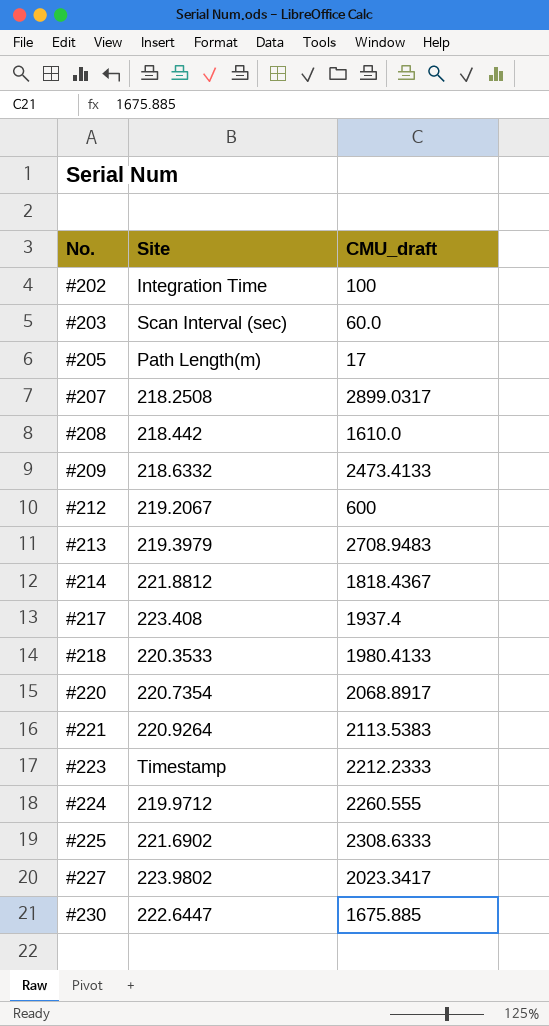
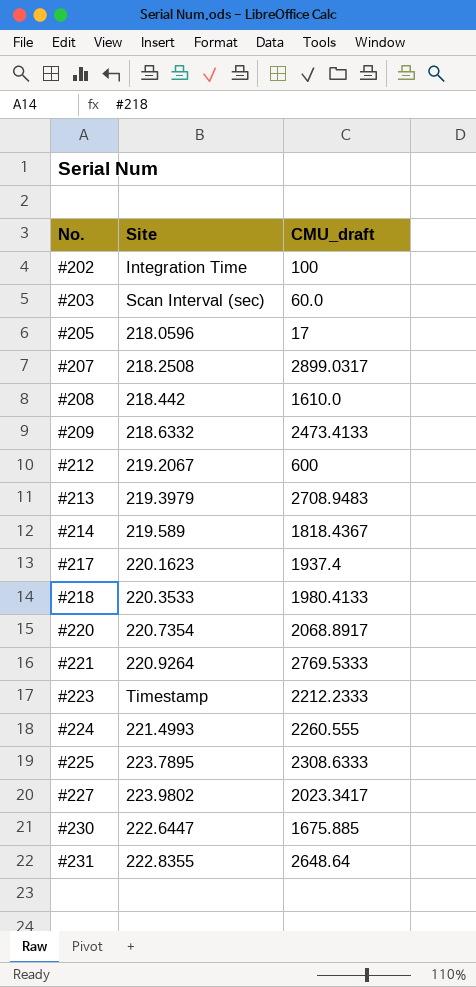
#205 | Site: Path Length(m) -> 218.0596
#214 | Site: 221.8812 -> 219.589
#217 | Site: 223.408 -> 220.1623
#221 | CMU_draft: 2113.5383 -> 2769.5333
#224 | Site: 219.9712 -> 221.4993
#225 | Site: 221.6902 -> 223.7895
row #231: none -> 222.8355 | 2648.64

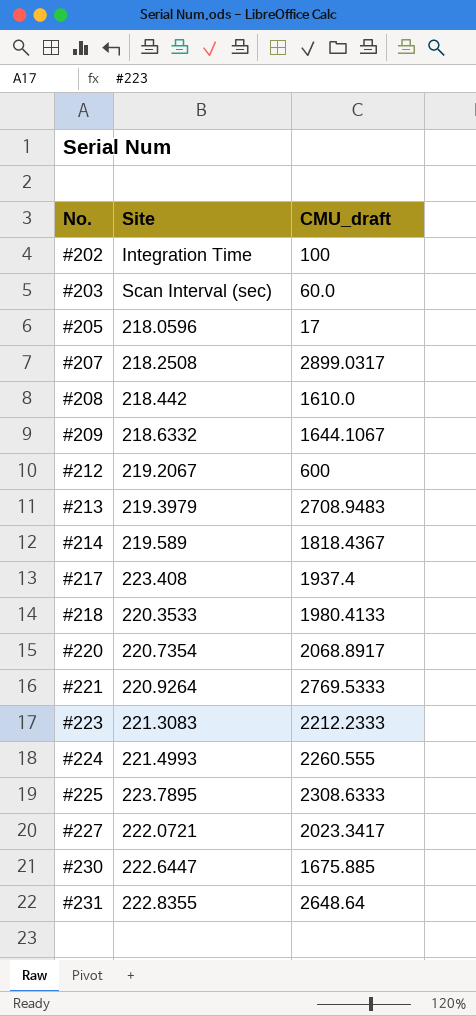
#209 | CMU_draft: 2473.4133 -> 1644.1067
#217 | Site: 220.1623 -> 223.408
#223 | Site: Timestamp -> 221.3083
#227 | Site: 223.9802 -> 222.0721

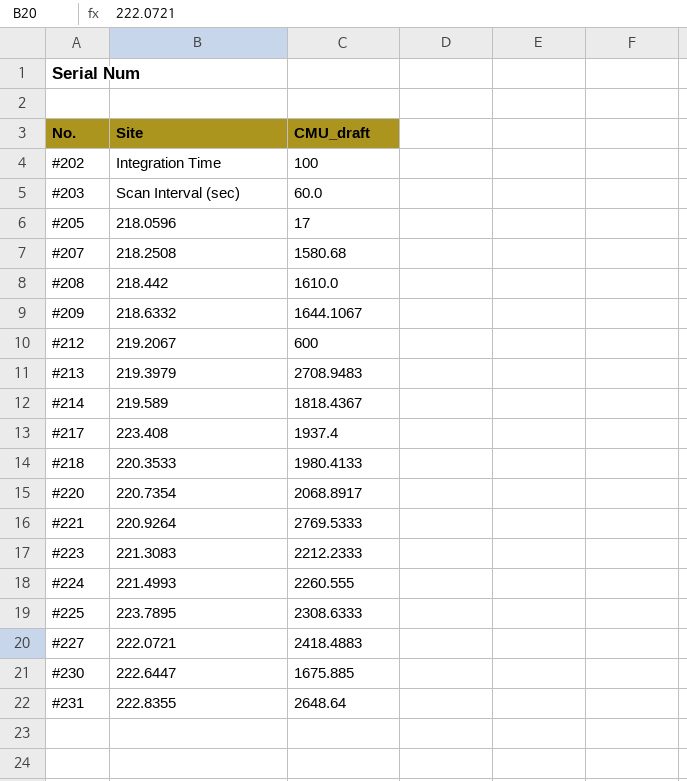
#207 | CMU_draft: 2899.0317 -> 1580.68
#227 | CMU_draft: 2023.3417 -> 2418.4883

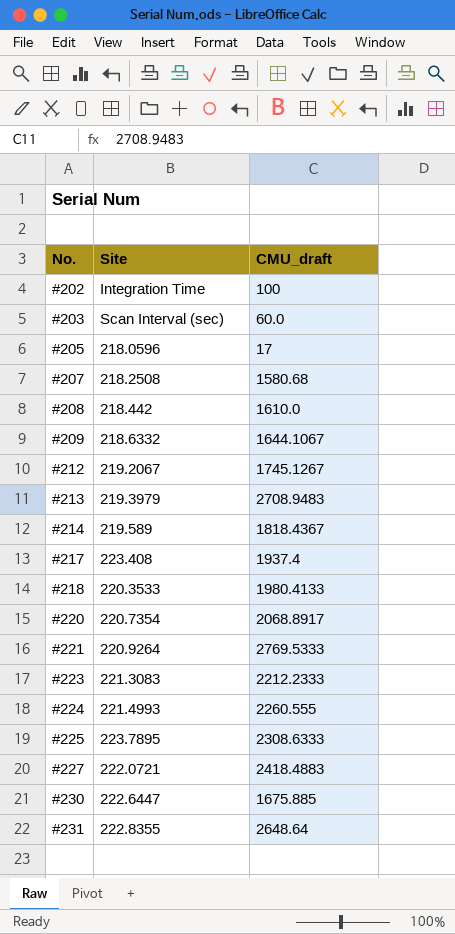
#212 | CMU_draft: 600 -> 1745.1267

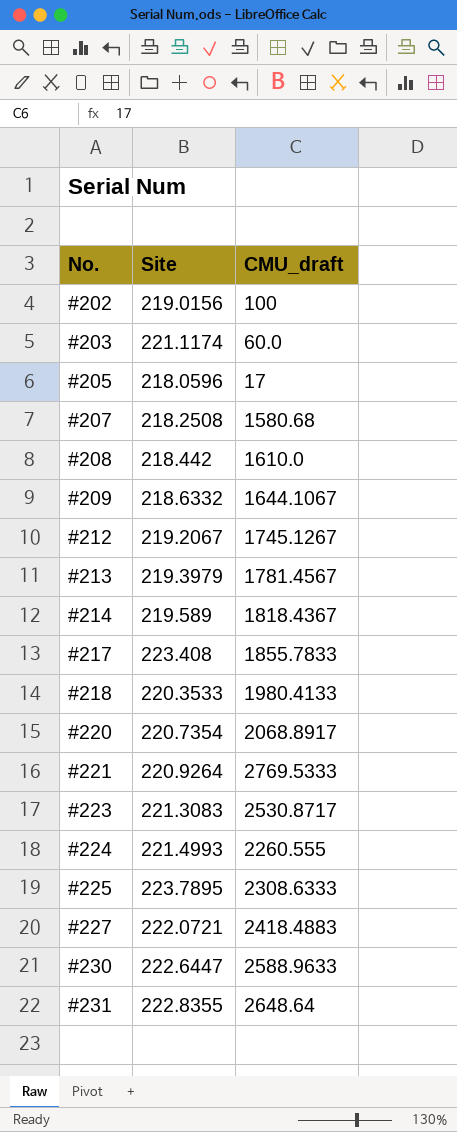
#202 | Site: Integration Time -> 219.0156
#203 | Site: Scan Interval (sec) -> 221.1174
#213 | CMU_draft: 2708.9483 -> 1781.4567
#217 | CMU_draft: 1937.4 -> 1855.7833
#223 | CMU_draft: 2212.2333 -> 2530.8717
#230 | CMU_draft: 1675.885 -> 2588.9633

